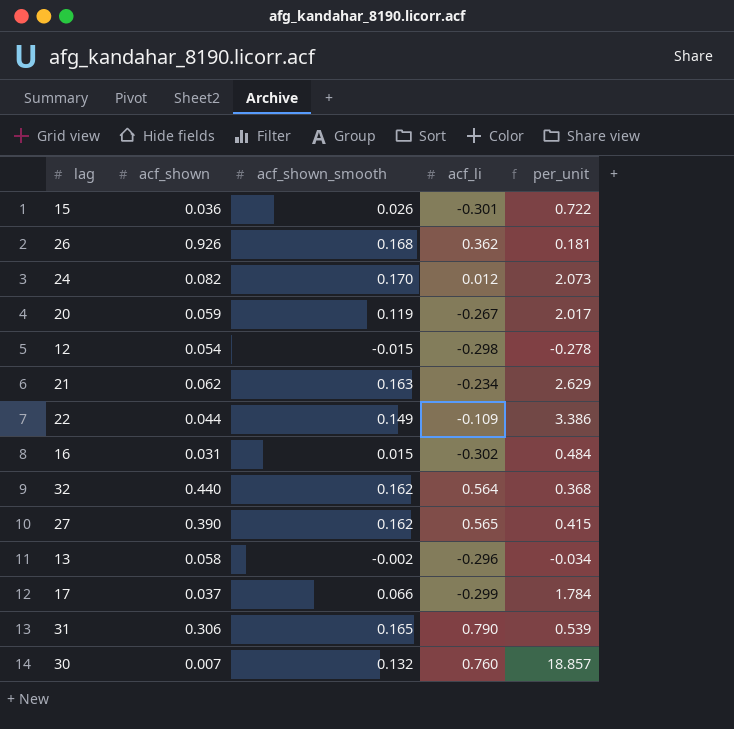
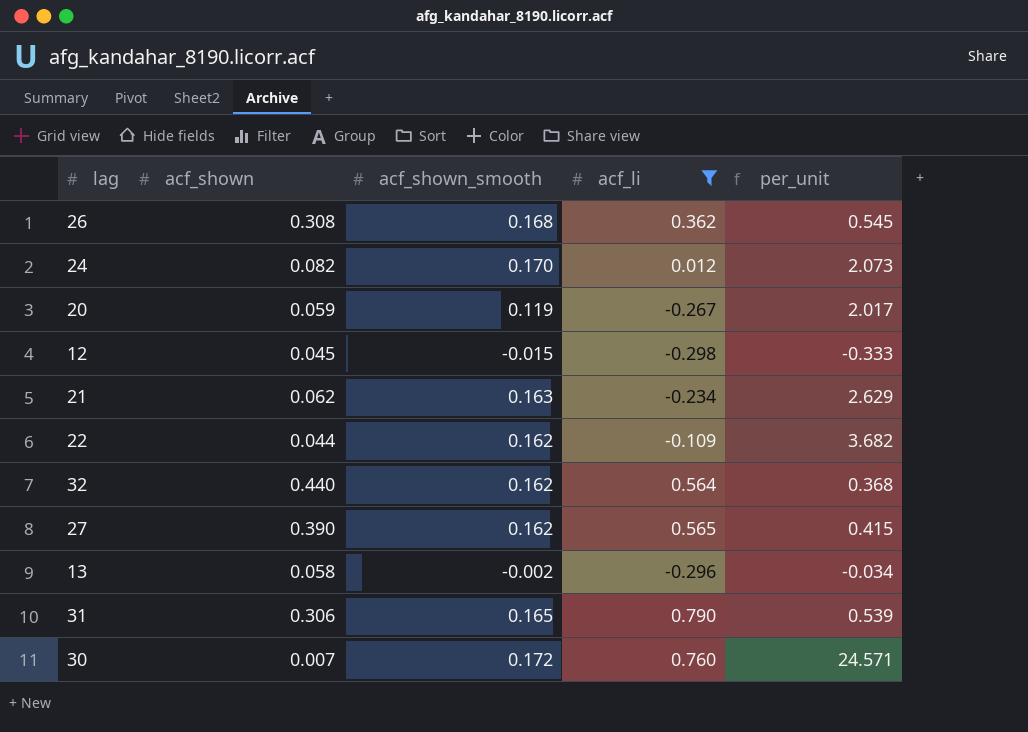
filter: none -> acf_li >= -0.298
26 | acf_shown: 0.926 -> 0.308
26 | per_unit: 0.181 -> 0.545
12 | acf_shown: 0.054 -> 0.045
12 | per_unit: -0.278 -> -0.333
22 | acf_shown_smooth: 0.149 -> 0.162
22 | per_unit: 3.386 -> 3.682
30 | acf_shown_smooth: 0.132 -> 0.172
30 | per_unit: 18.857 -> 24.571

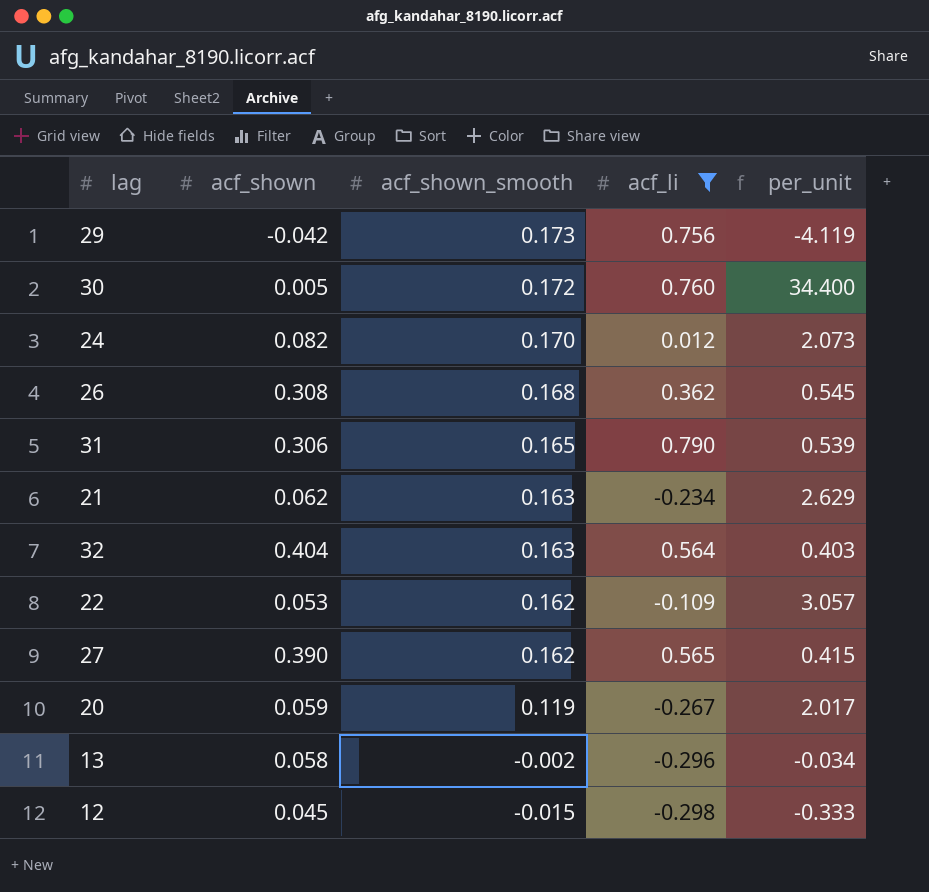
row order: none -> acf_shown_smooth descending
row 29: none -> -0.042 | 0.173 | 0.756 | -4.119
30 | acf_shown: 0.007 -> 0.005
30 | per_unit: 24.571 -> 34.400
32 | acf_shown: 0.440 -> 0.404
32 | acf_shown_smooth: 0.162 -> 0.163
32 | per_unit: 0.368 -> 0.403
22 | acf_shown: 0.044 -> 0.053
22 | per_unit: 3.682 -> 3.057

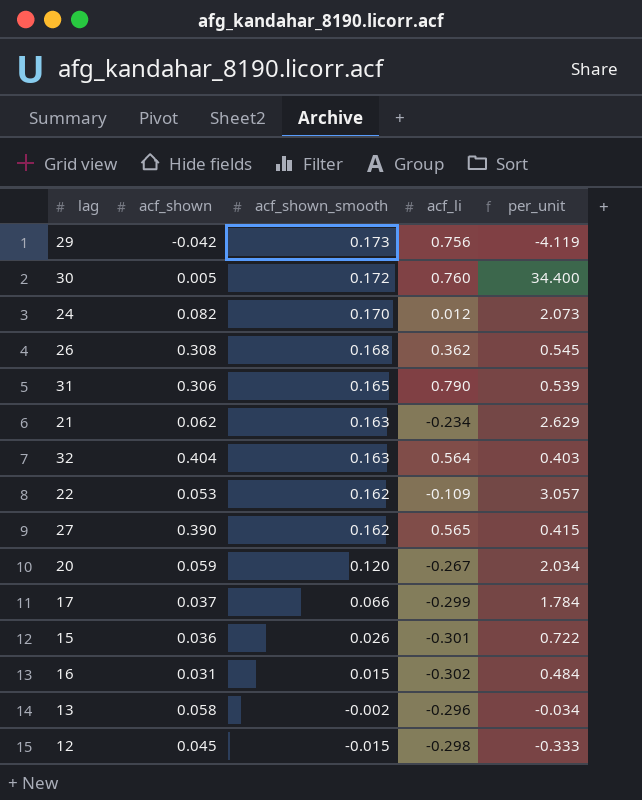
filter: acf_li >= -0.298 -> none
20 | acf_shown_smooth: 0.119 -> 0.120
20 | per_unit: 2.017 -> 2.034

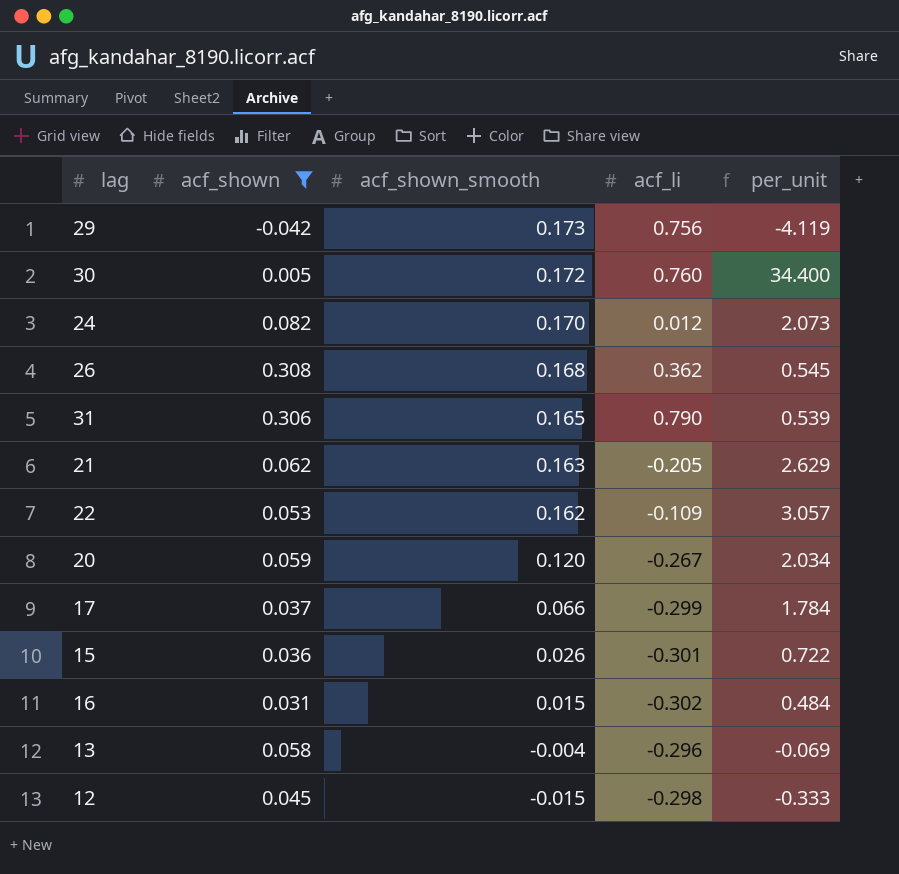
filter: none -> acf_shown <= 0.308
21 | acf_li: -0.234 -> -0.205
13 | acf_shown_smooth: -0.002 -> -0.004
13 | per_unit: -0.034 -> -0.069

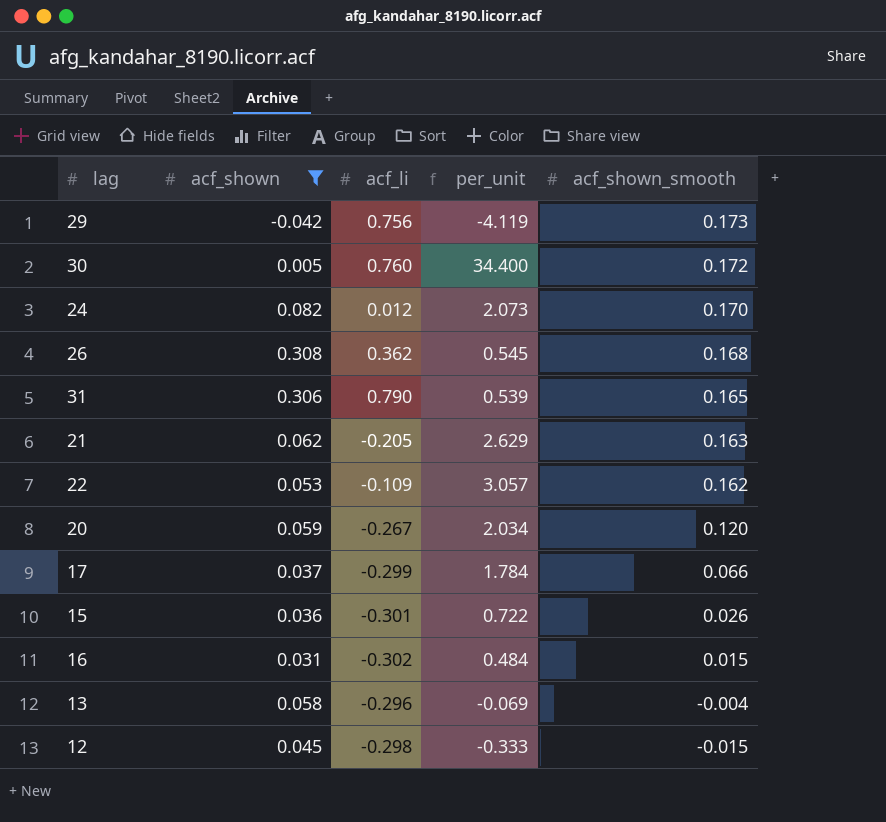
column acf_shown_smooth | position: 3 -> 5

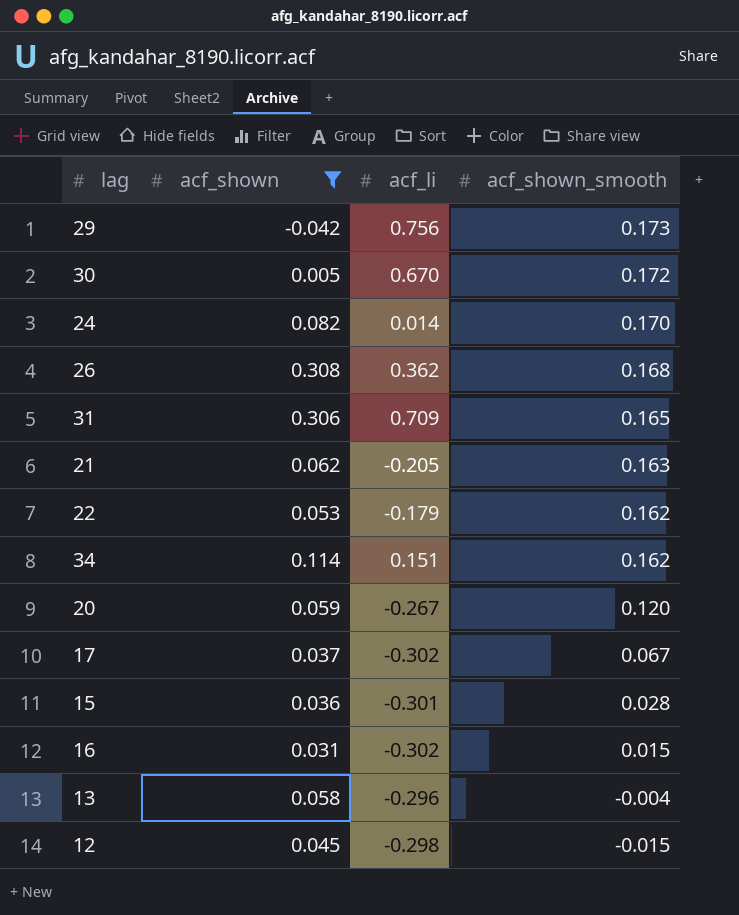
column per_unit | formula: [acf_shown_smooth] / [acf_shown] -> none
30 | acf_li: 0.760 -> 0.670
24 | acf_li: 0.012 -> 0.014
31 | acf_li: 0.790 -> 0.709
22 | acf_li: -0.109 -> -0.179
row 34: none -> 0.114 | 0.151 | 0.162
17 | acf_li: -0.299 -> -0.302
17 | acf_shown_smooth: 0.066 -> 0.067
15 | acf_shown_smooth: 0.026 -> 0.028

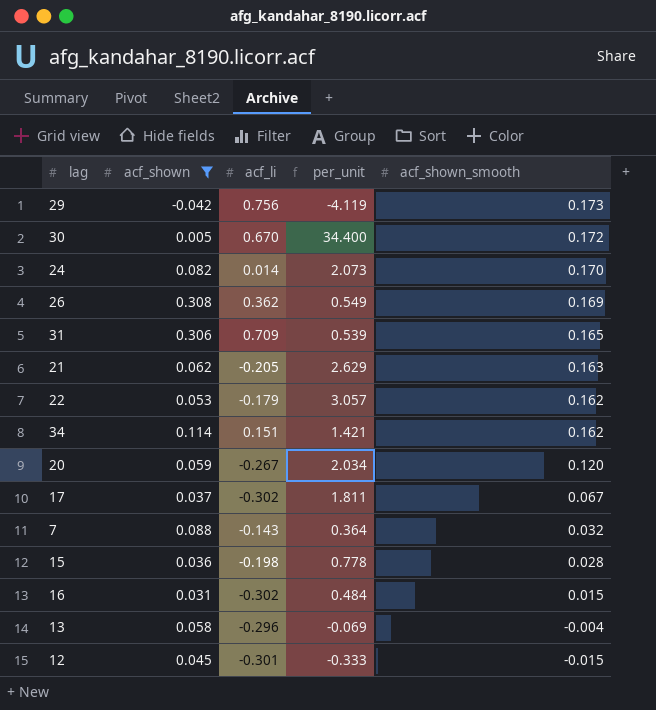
column per_unit | formula: none -> [acf_shown_smooth] / [acf_shown]
26 | acf_shown_smooth: 0.168 -> 0.169
row 7: none -> 0.088 | -0.143 | 0.364 | 0.032
15 | acf_li: -0.301 -> -0.198
12 | acf_li: -0.298 -> -0.301

